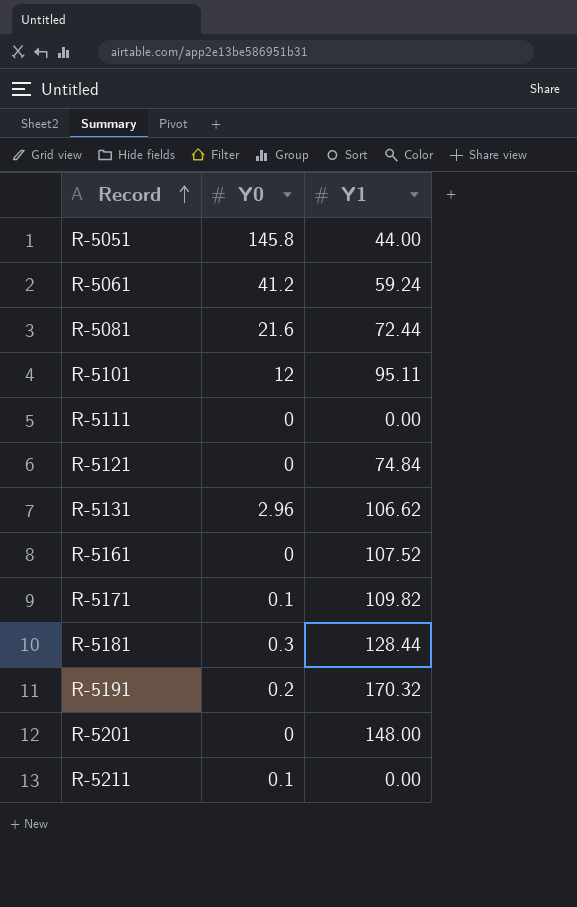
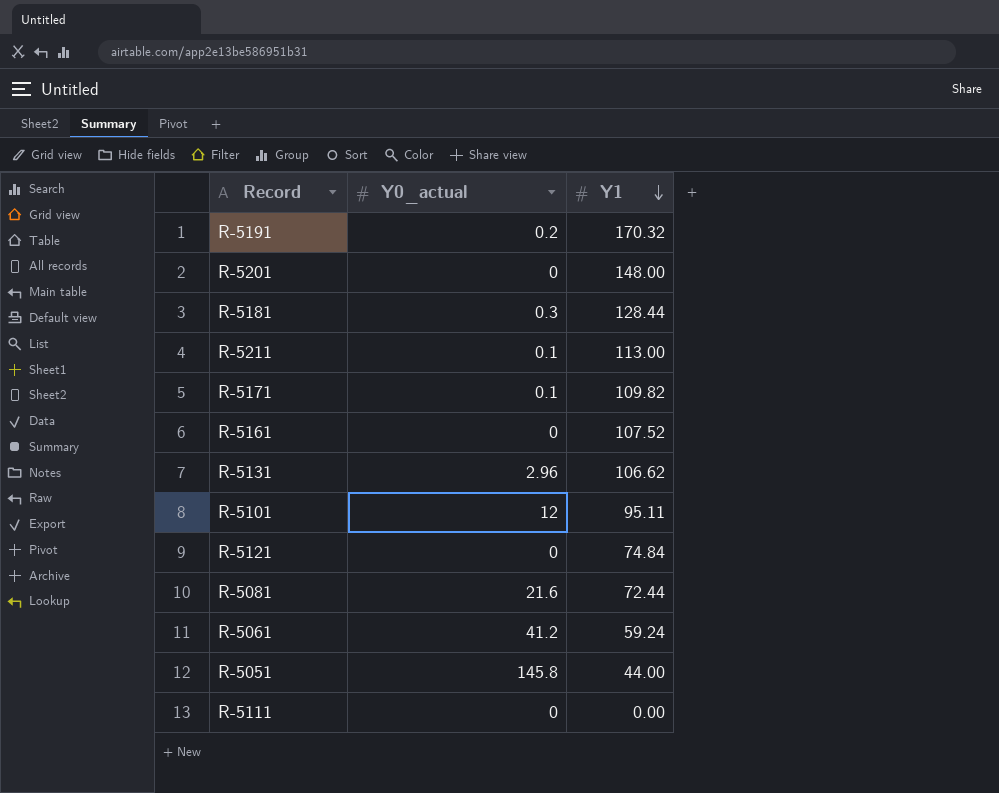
row order: Record ascending -> Y1 descending
column name: Y0 -> Y0_actual
R-5211 | Y1: 0.00 -> 113.00

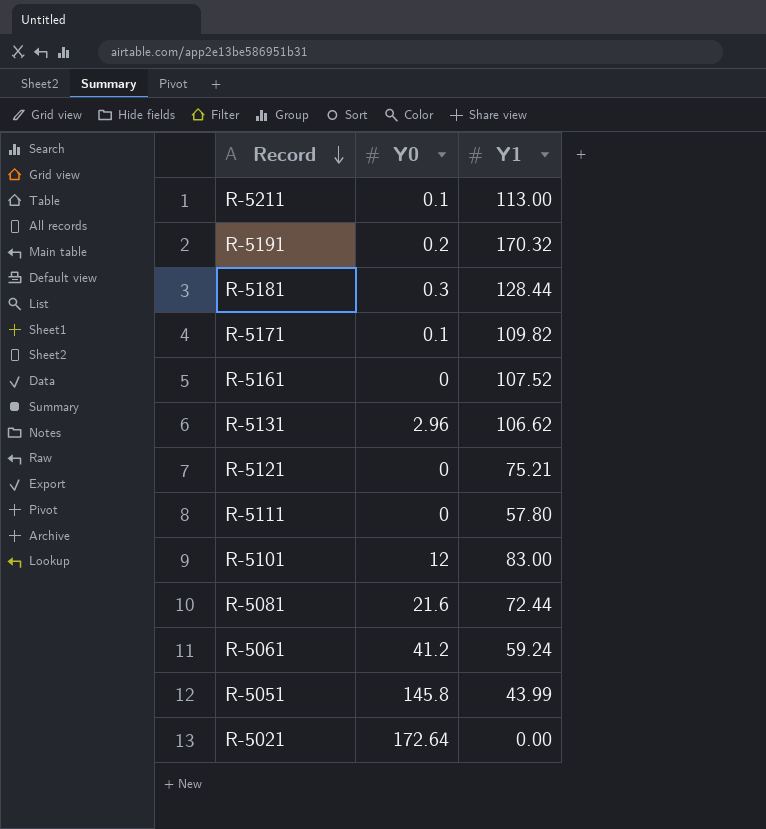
row order: Y1 descending -> Record descending
column name: Y0_actual -> Y0
row R-5201: 0 | 148.00 -> none
R-5121 | Y1: 74.84 -> 75.21
R-5111 | Y1: 0.00 -> 57.80
R-5101 | Y1: 95.11 -> 83.00
R-5051 | Y1: 44.00 -> 43.99
row R-5021: none -> 172.64 | 0.00

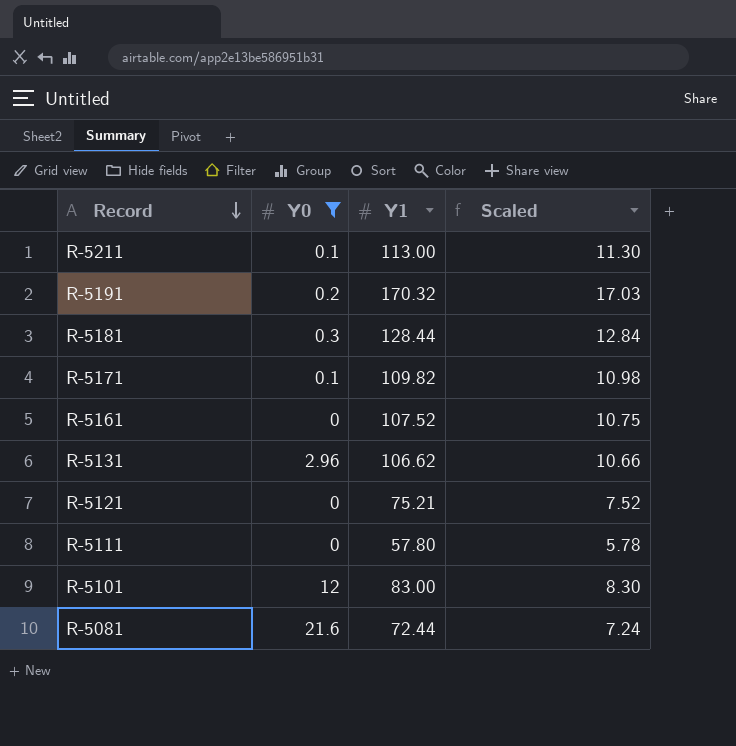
filter: none -> Y0 <= 21.6
column Scaled | formula: none -> [Y1] * 0.1

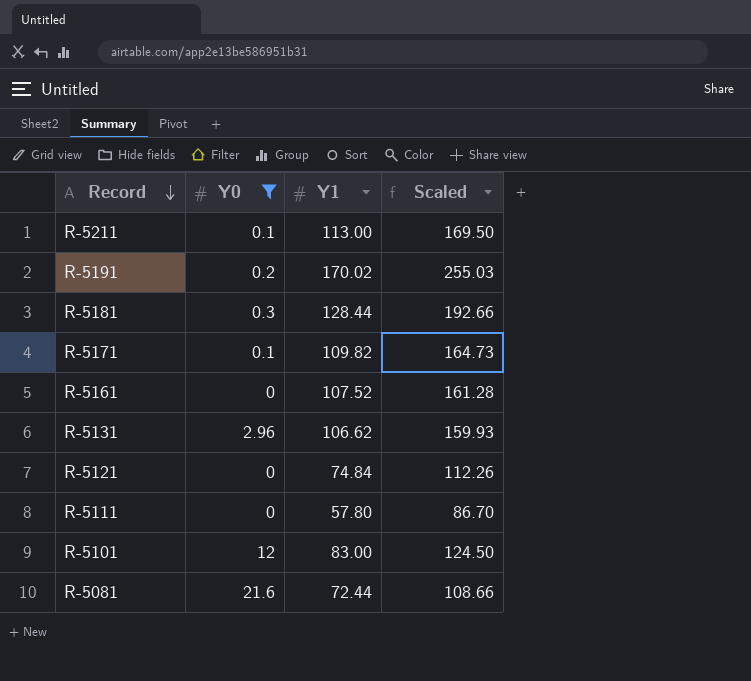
column Scaled | formula: [Y1] * 0.1 -> [Y1] * 1.5
R-5191 | Y1: 170.32 -> 170.02
R-5121 | Y1: 75.21 -> 74.84

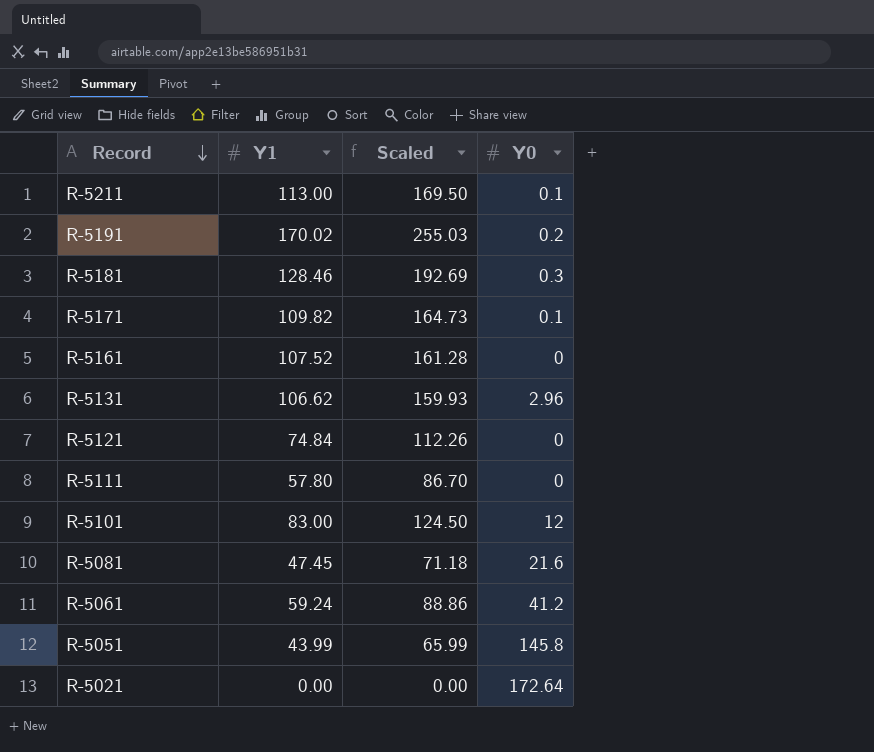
filter: Y0 <= 21.6 -> none
column Y0 | position: 2 -> 4
R-5181 | Y1: 128.44 -> 128.46
R-5181 | Scaled: 192.66 -> 192.69
R-5081 | Y1: 72.44 -> 47.45
R-5081 | Scaled: 108.66 -> 71.18

